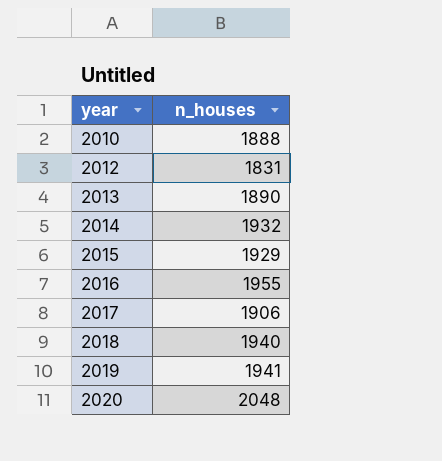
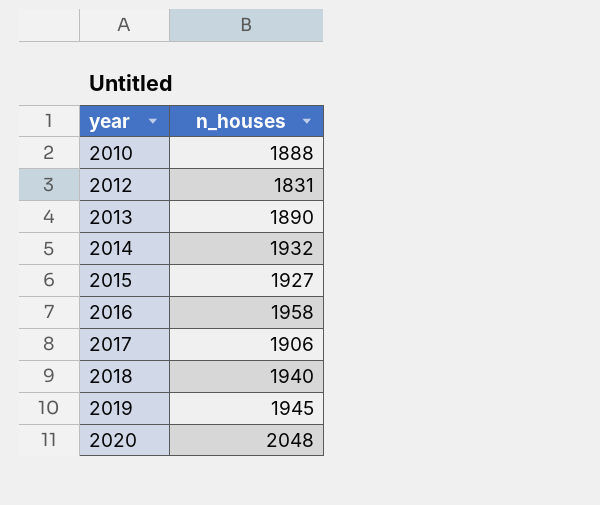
2015 | n_houses: 1929 -> 1927
2016 | n_houses: 1955 -> 1958
2019 | n_houses: 1941 -> 1945

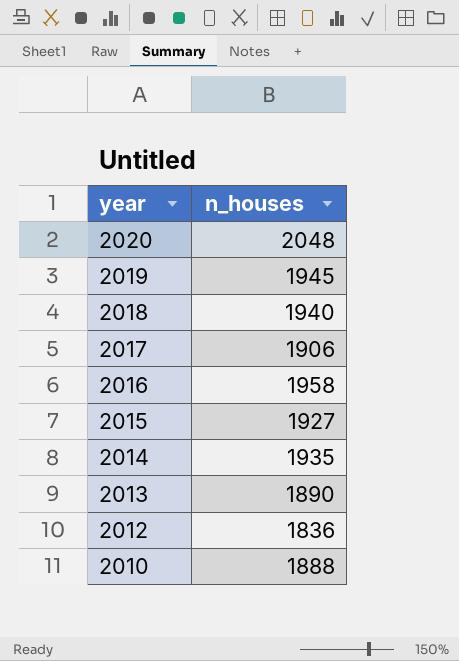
row order: year ascending -> year descending
2014 | n_houses: 1932 -> 1935
2012 | n_houses: 1831 -> 1836

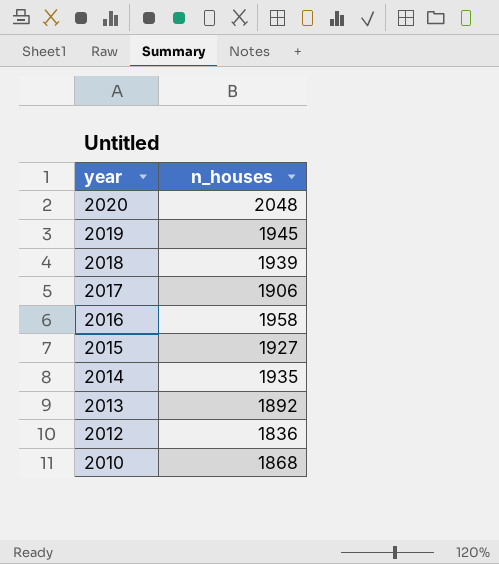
2018 | n_houses: 1940 -> 1939
2013 | n_houses: 1890 -> 1892
2010 | n_houses: 1888 -> 1868

